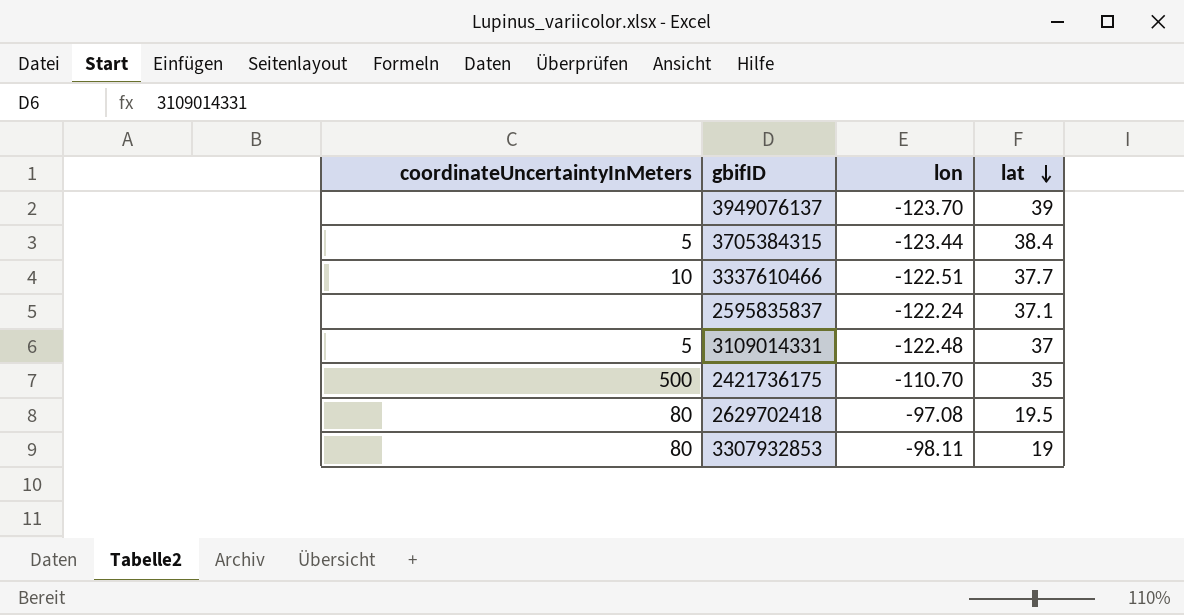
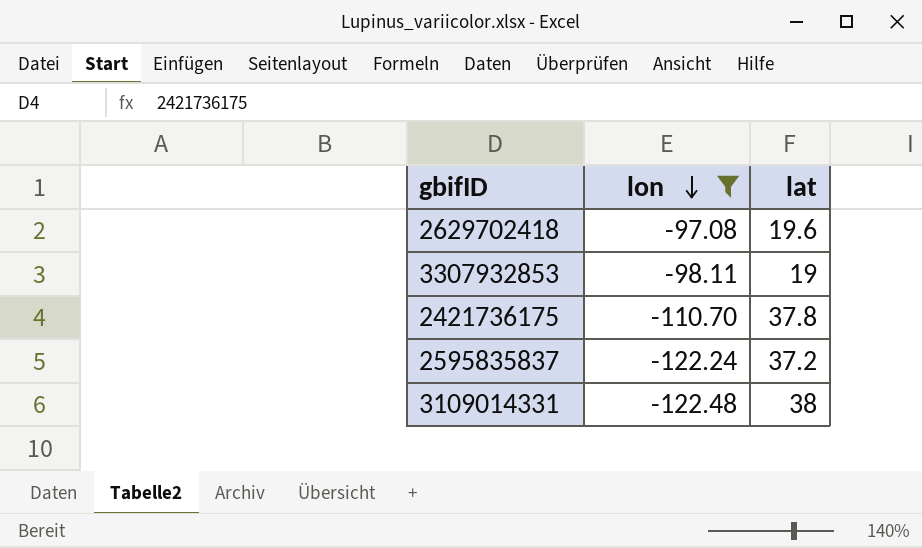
filter: none -> lon >= -122.48
row order: lat descending -> lon descending
column coordinateUncertaintyInMeters | position: 1 -> none
2629702418 | lat: 19.5 -> 19.6
2421736175 | lat: 35 -> 37.8
2595835837 | lat: 37.1 -> 37.2
3109014331 | lat: 37 -> 38

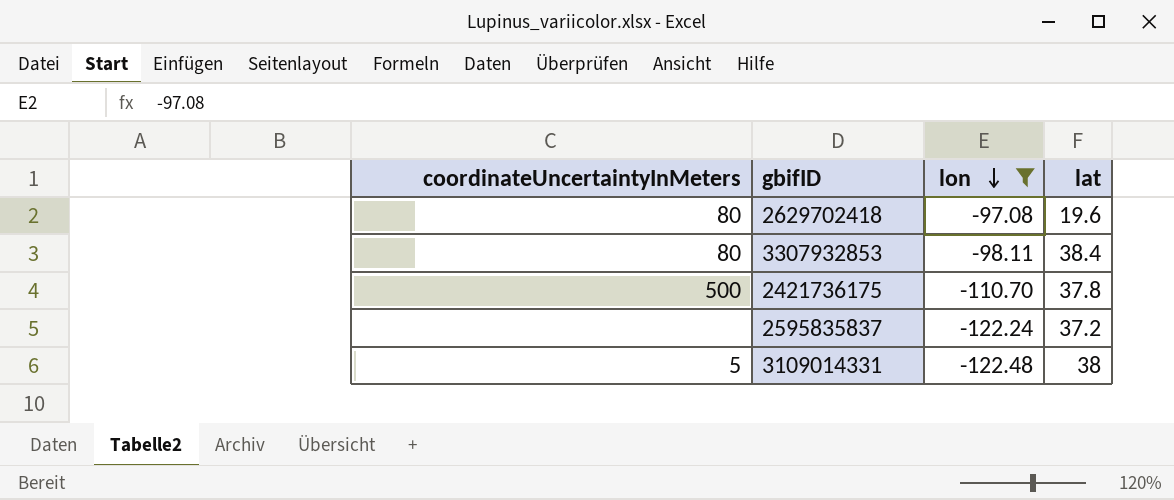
column coordinateUncertaintyInMeters | position: none -> 1
3307932853 | lat: 19 -> 38.4

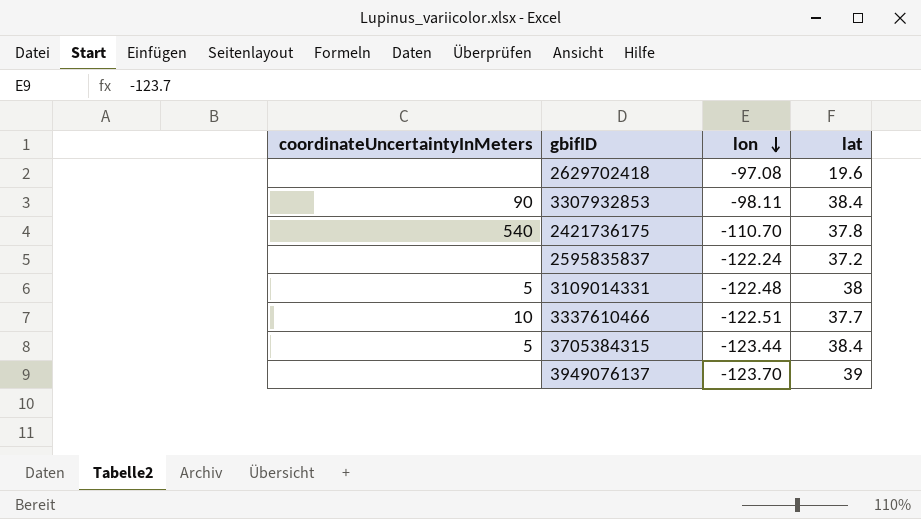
filter: lon >= -122.48 -> none
2629702418 | coordinateUncertaintyInMeters: 80 -> none
3307932853 | coordinateUncertaintyInMeters: 80 -> 90
2421736175 | coordinateUncertaintyInMeters: 500 -> 540

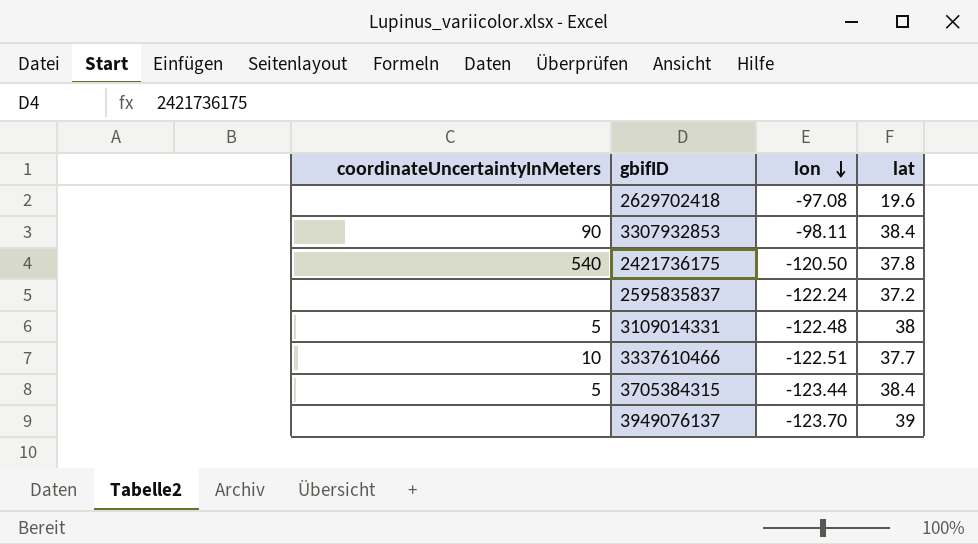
2421736175 | lon: -110.70 -> -120.50

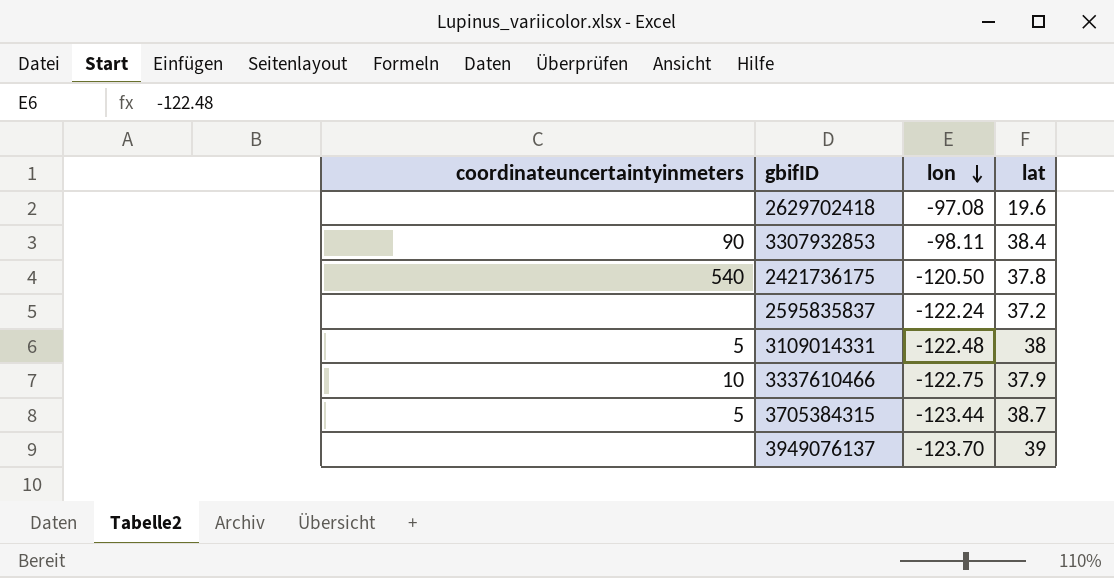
column name: coordinateUncertaintyInMeters -> coordinateuncertaintyinmeters
3337610466 | lon: -122.51 -> -122.75
3337610466 | lat: 37.7 -> 37.9
3705384315 | lat: 38.4 -> 38.7

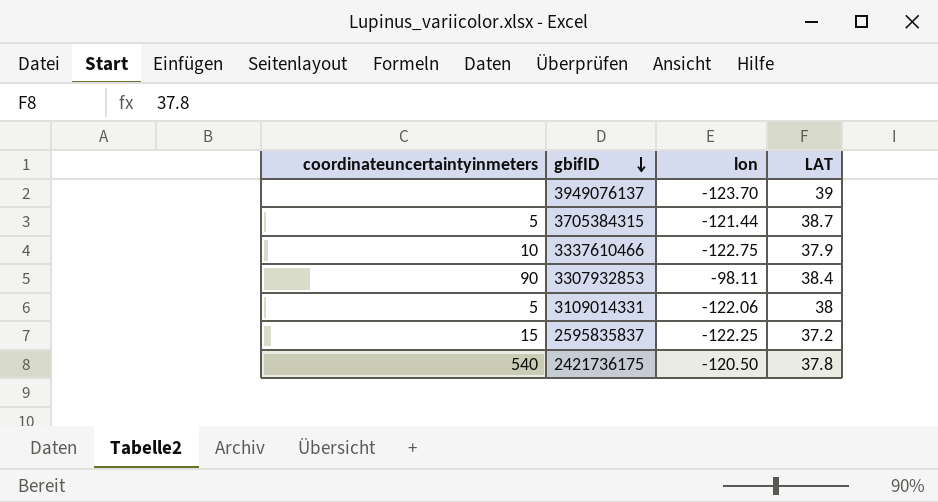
row order: lon descending -> gbifID descending
column name: lat -> LAT
row 2629702418: none | -97.08 | 19.6 -> none
3705384315 | lon: -123.44 -> -121.44
3109014331 | lon: -122.48 -> -122.06
2595835837 | coordinateuncertaintyinmeters: none -> 15
2595835837 | lon: -122.24 -> -122.25

